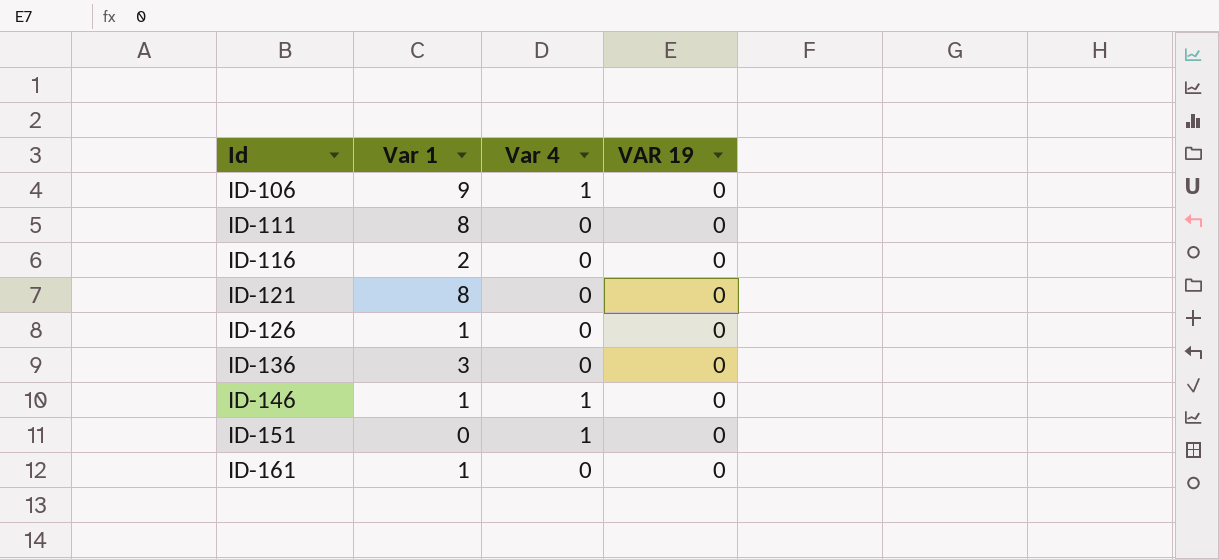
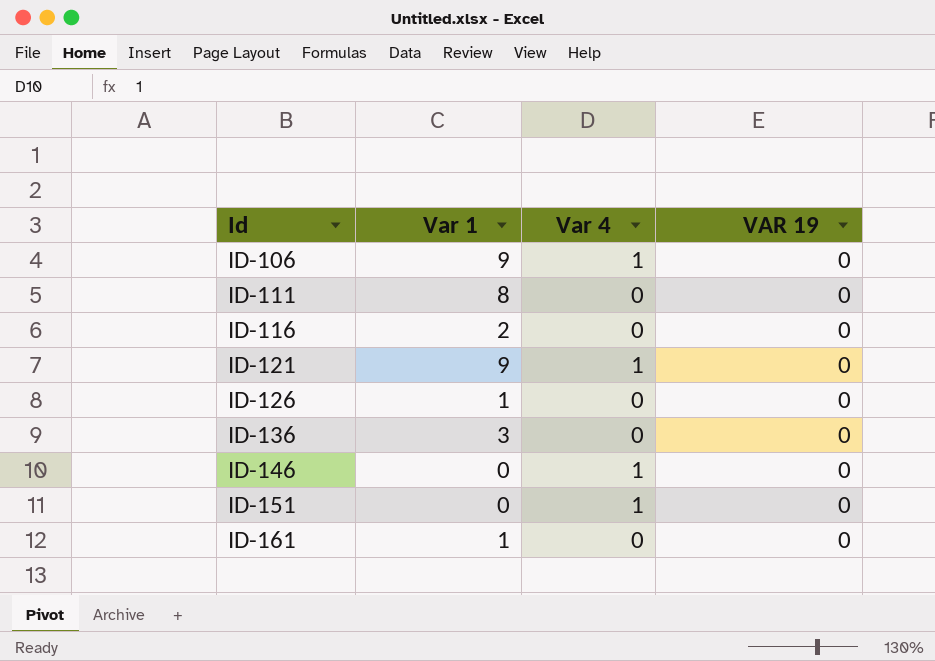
ID-121 | Var 1: 8 -> 9
ID-121 | Var 4: 0 -> 1
ID-146 | Var 1: 1 -> 0

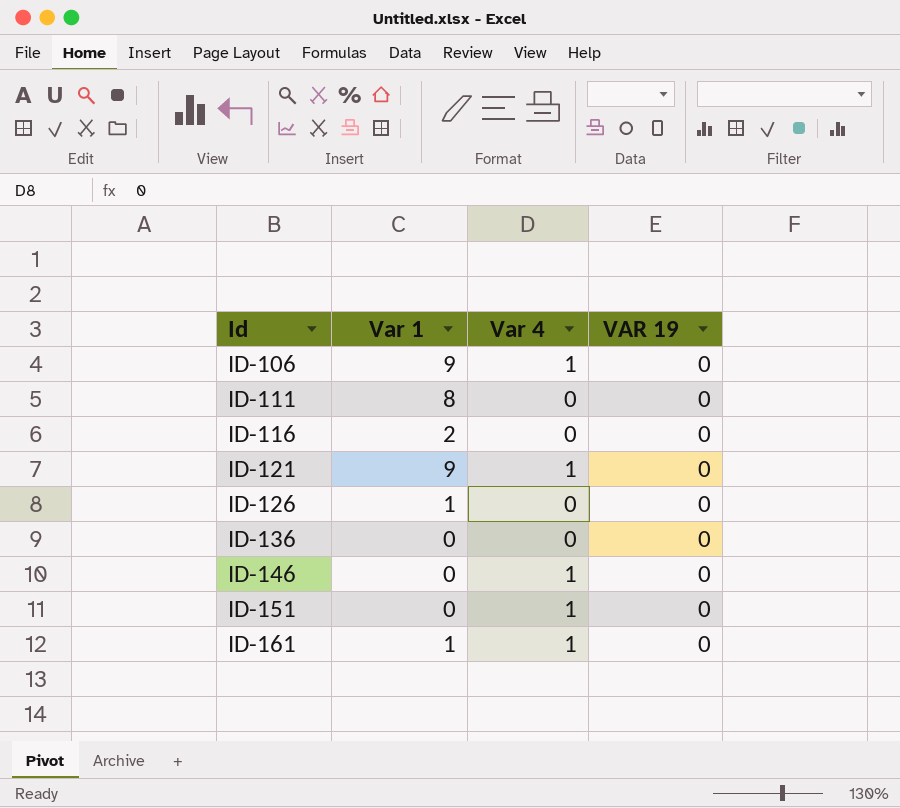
ID-136 | Var 1: 3 -> 0
ID-161 | Var 4: 0 -> 1

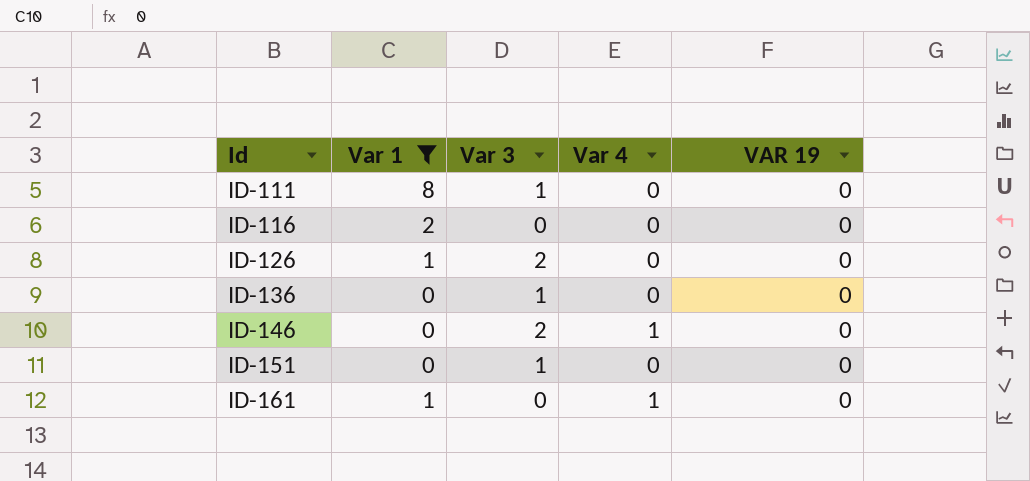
filter: none -> Var 1 != 9
column Var 3 | position: none -> 3
ID-151 | Var 4: 1 -> 0

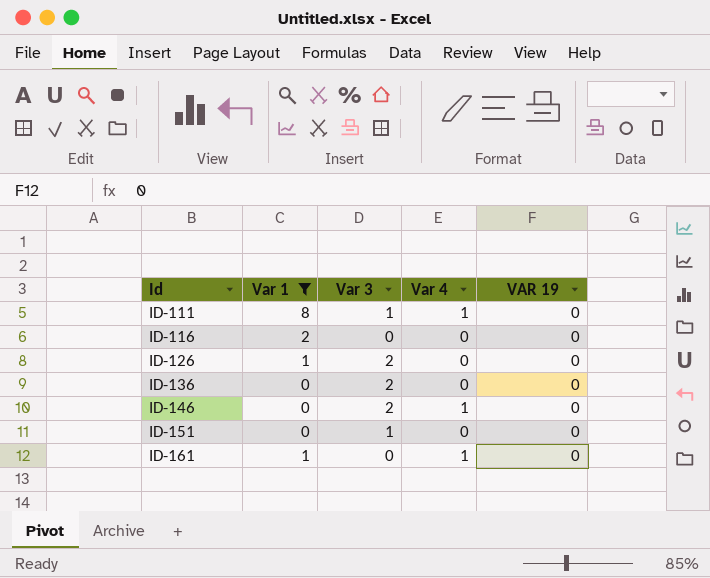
ID-111 | Var 4: 0 -> 1
ID-136 | Var 3: 1 -> 2

